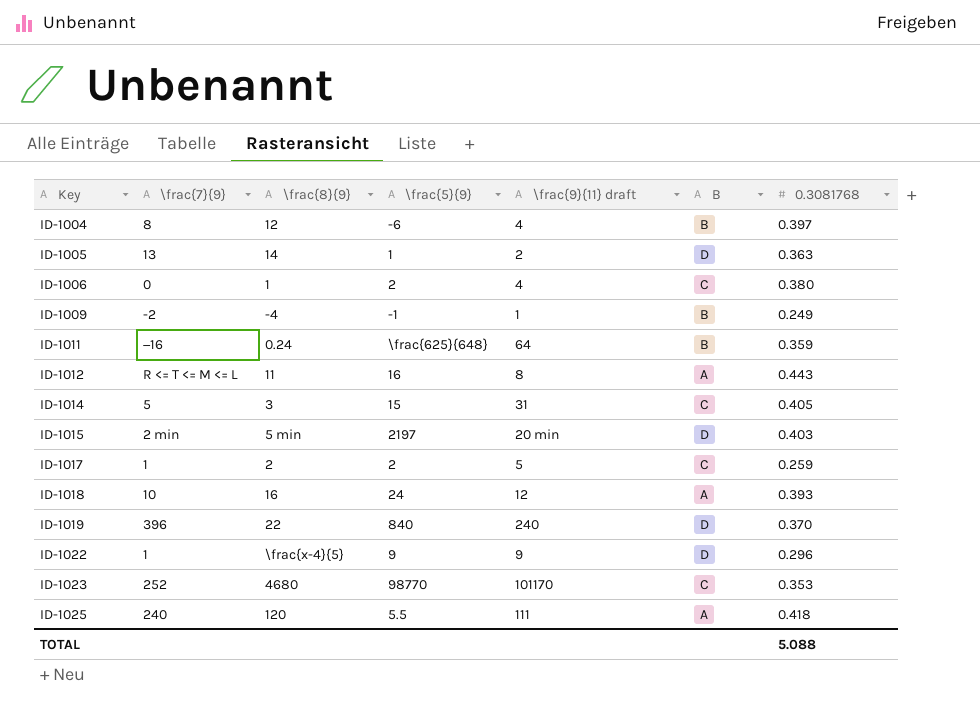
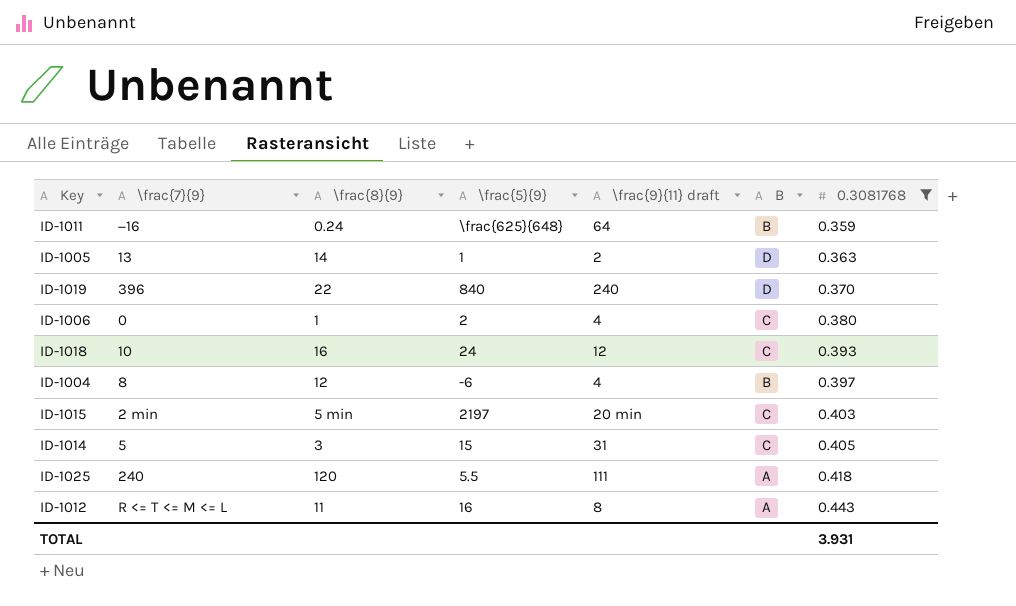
filter: none -> 0.3081768 >= 0.359
row order: Key ascending -> 0.3081768 ascending
ID-1018 | B: A -> C
ID-1015 | B: D -> C
TOTAL | 0.3081768: 5.088 -> 3.931

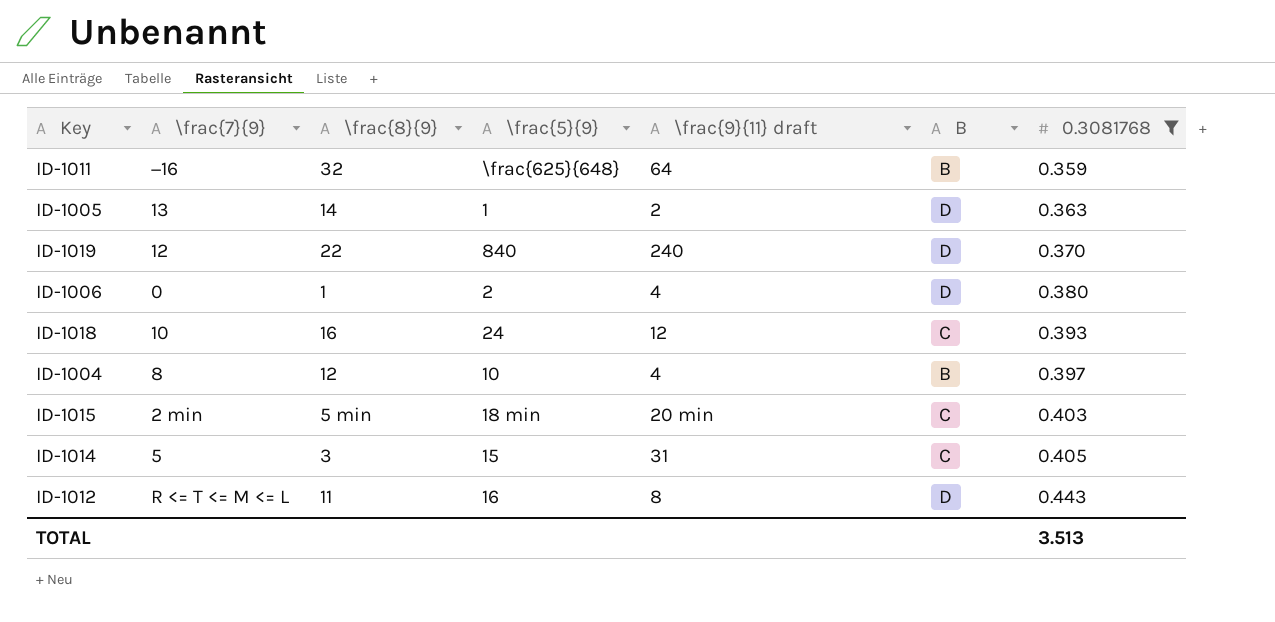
row ID-1025: 240 | 120 | 5.5 | 111 | A | 0.418 -> none
ID-1011 | \frac{8}{9}: 0.24 -> 32
ID-1019 | \frac{7}{9}: 396 -> 12
ID-1006 | B: C -> D
ID-1004 | \frac{5}{9}: -6 -> 10
ID-1015 | \frac{5}{9}: 2197 -> 18 min
ID-1012 | B: A -> D
TOTAL | 0.3081768: 3.931 -> 3.513

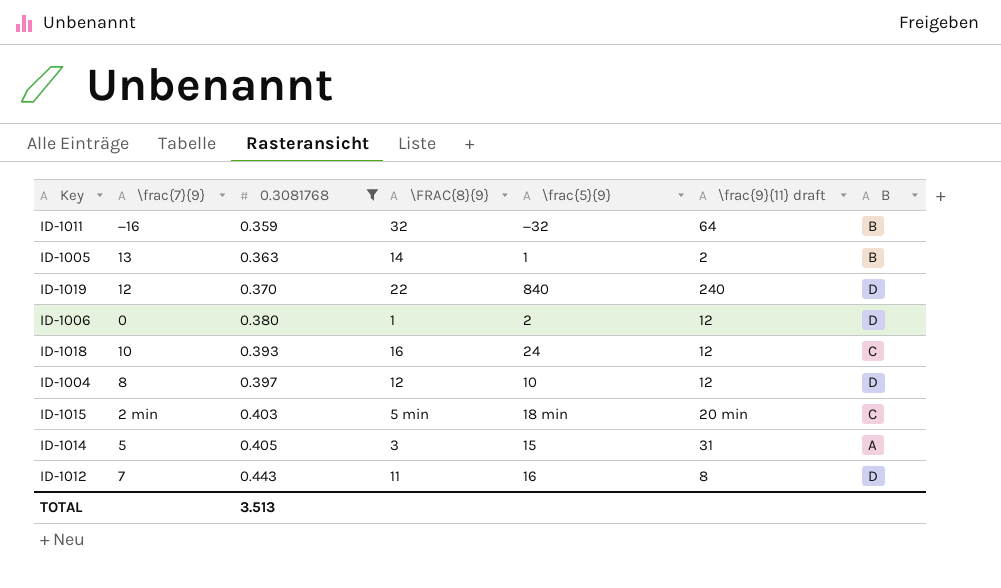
column 0.3081768 | position: 7 -> 3
column name: \frac{8}{9} -> \FRAC{8}{9}
ID-1011 | \frac{5}{9}: \frac{625}{648} -> −32
ID-1005 | B: D -> B
ID-1006 | \frac{9}{11} draft: 4 -> 12
ID-1004 | \frac{9}{11} draft: 4 -> 12
ID-1004 | B: B -> D
ID-1014 | B: C -> A
ID-1012 | \frac{7}{9}: R <= T <= M <= L -> 7

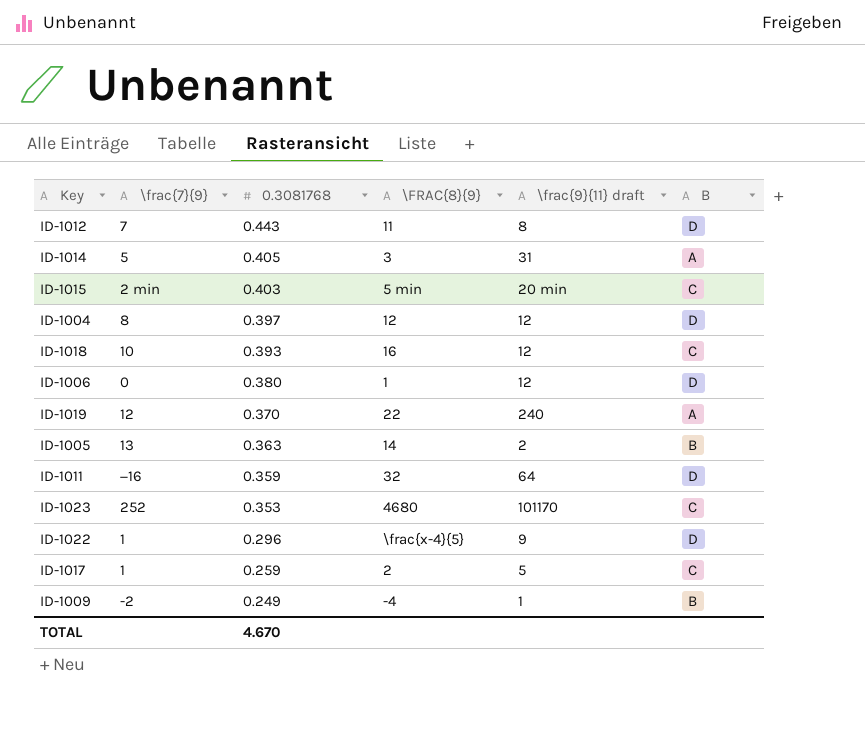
filter: 0.3081768 >= 0.359 -> none
row order: 0.3081768 ascending -> 0.3081768 descending
column \frac{5}{9} | position: 5 -> none
ID-1019 | B: D -> A
ID-1011 | B: B -> D
TOTAL | 0.3081768: 3.513 -> 4.670

